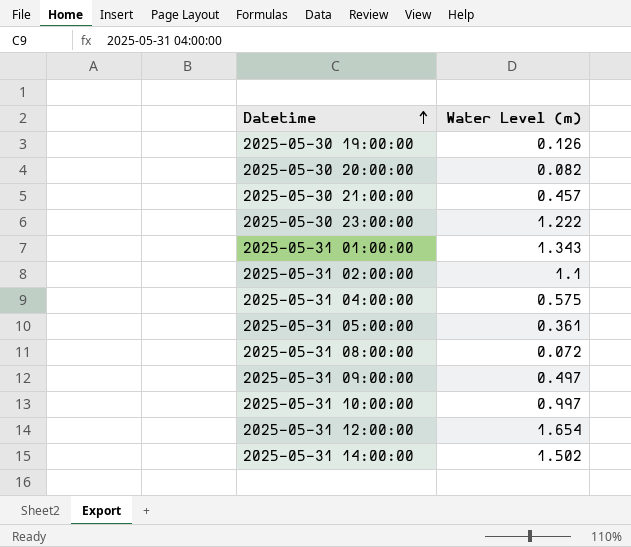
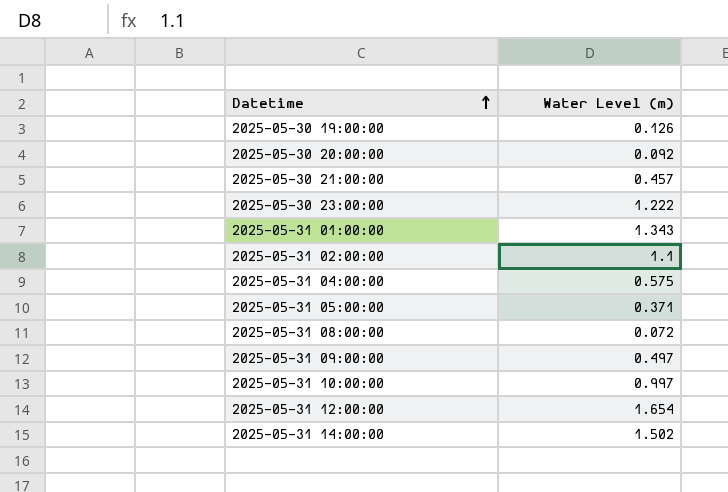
2025-05-30 20:00:00 | Water Level (m): 0.082 -> 0.092
2025-05-31 05:00:00 | Water Level (m): 0.361 -> 0.371

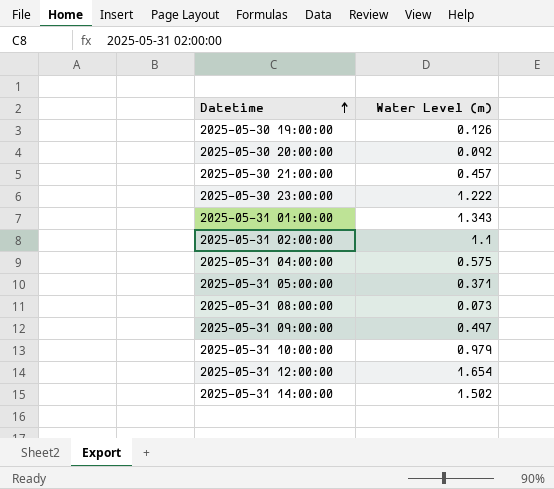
2025-05-31 08:00:00 | Water Level (m): 0.072 -> 0.073
2025-05-31 10:00:00 | Water Level (m): 0.997 -> 0.979

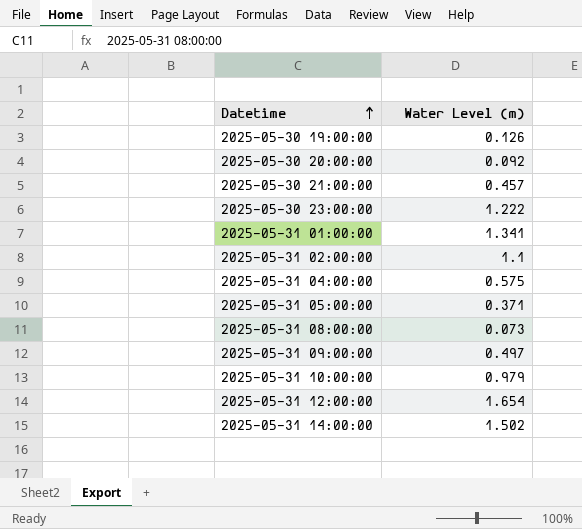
2025-05-31 01:00:00 | Water Level (m): 1.343 -> 1.341

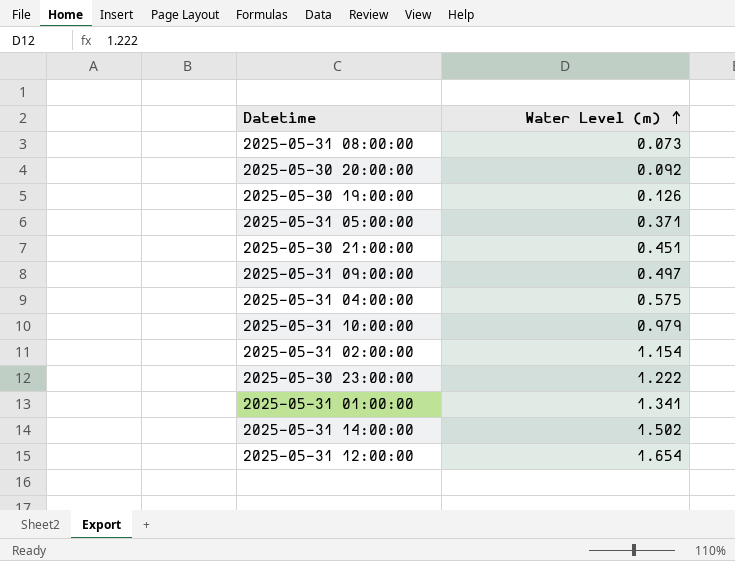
row order: Datetime ascending -> Water Level (m) ascending
2025-05-30 21:00:00 | Water Level (m): 0.457 -> 0.451
2025-05-31 02:00:00 | Water Level (m): 1.1 -> 1.154

